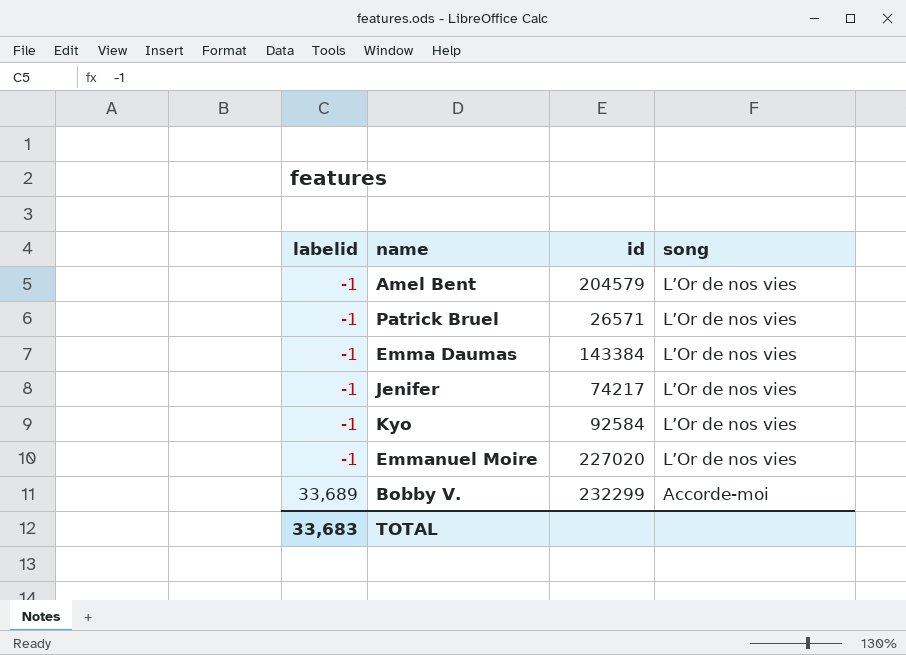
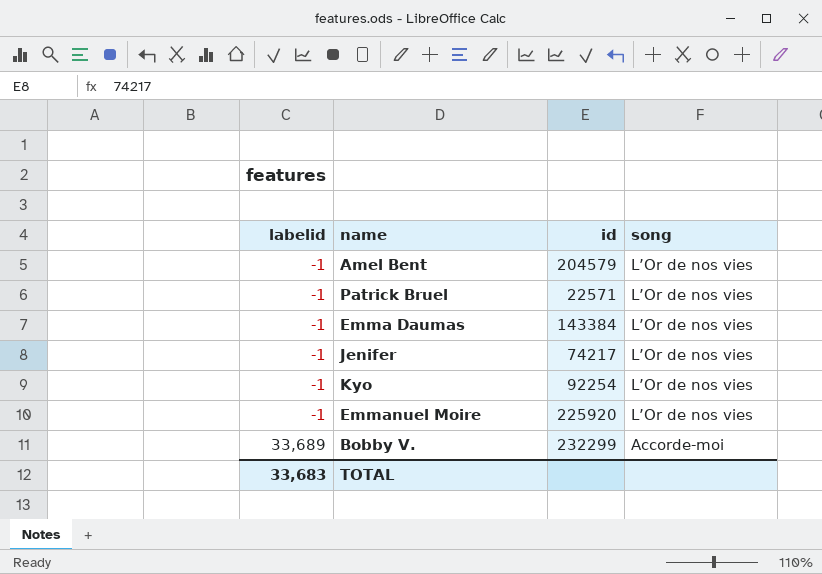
Patrick Bruel | id: 26571 -> 22571
Kyo | id: 92584 -> 92254
Emmanuel Moire | id: 227020 -> 225920

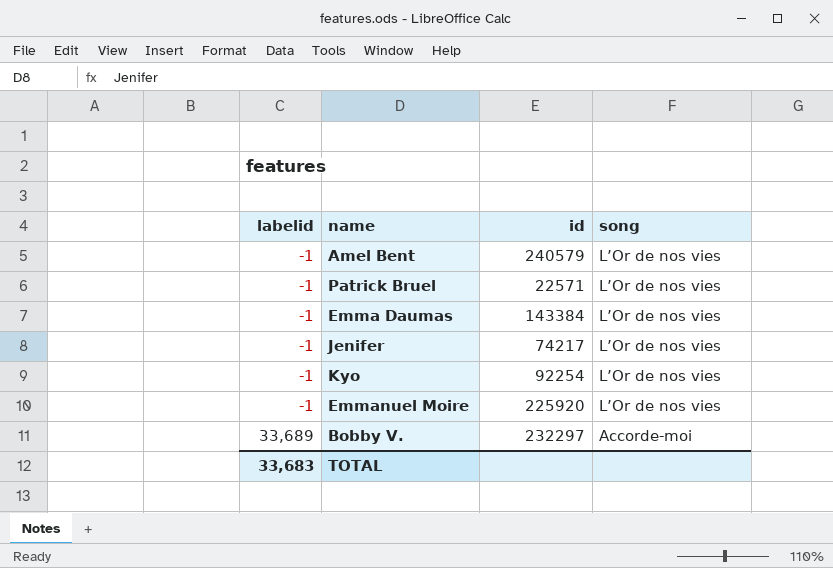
Amel Bent | id: 204579 -> 240579
Bobby V. | id: 232299 -> 232297

